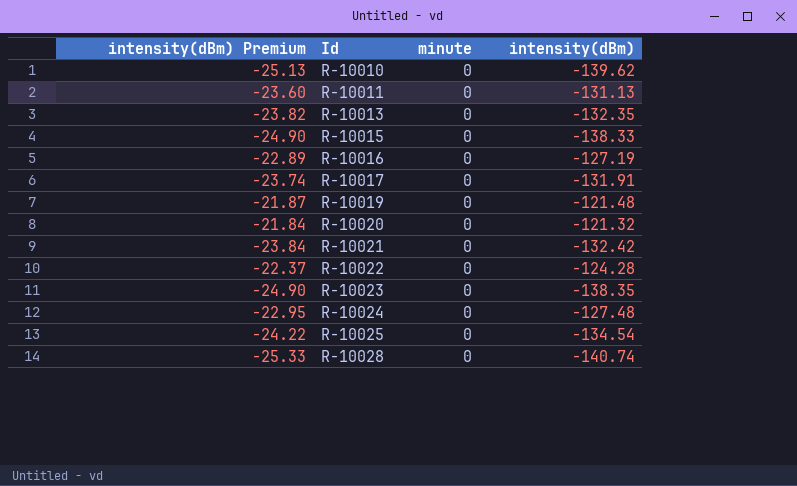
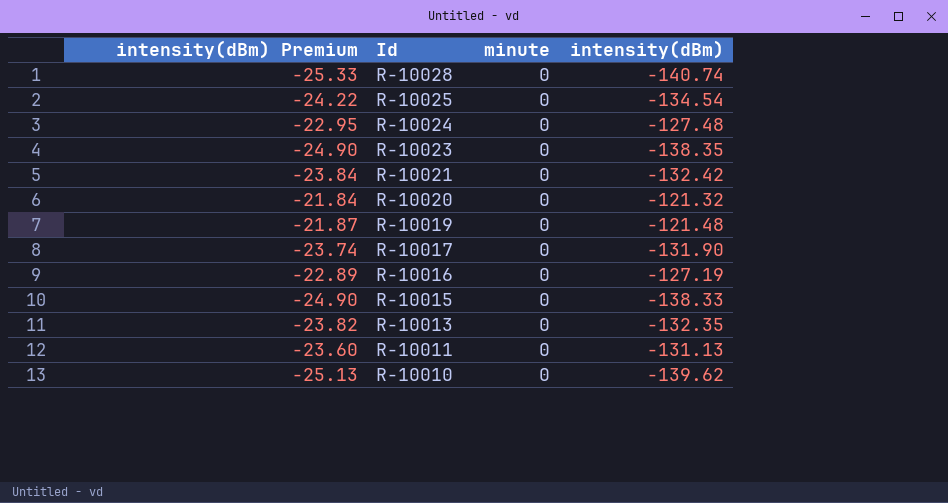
row order: Id ascending -> Id descending
row R-10022: -22.37 | 0 | -124.28 -> none
R-10017 | intensity(dBm): -131.91 -> -131.90

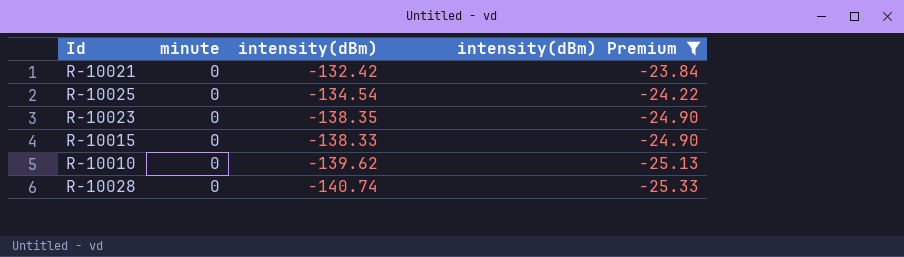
filter: none -> intensity(dBm) Premium <= -23.84
row order: Id descending -> intensity(dBm) Premium descending
column intensity(dBm) Premium | position: 1 -> 4

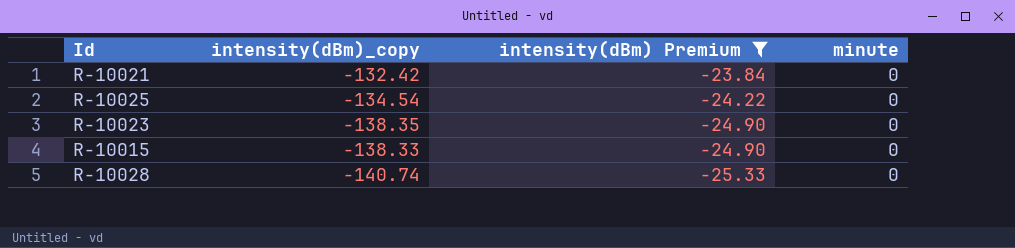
column name: intensity(dBm) -> intensity(dBm)_copy
column minute | position: 2 -> 4
row R-10010: 0 | -139.62 | -25.13 -> none

